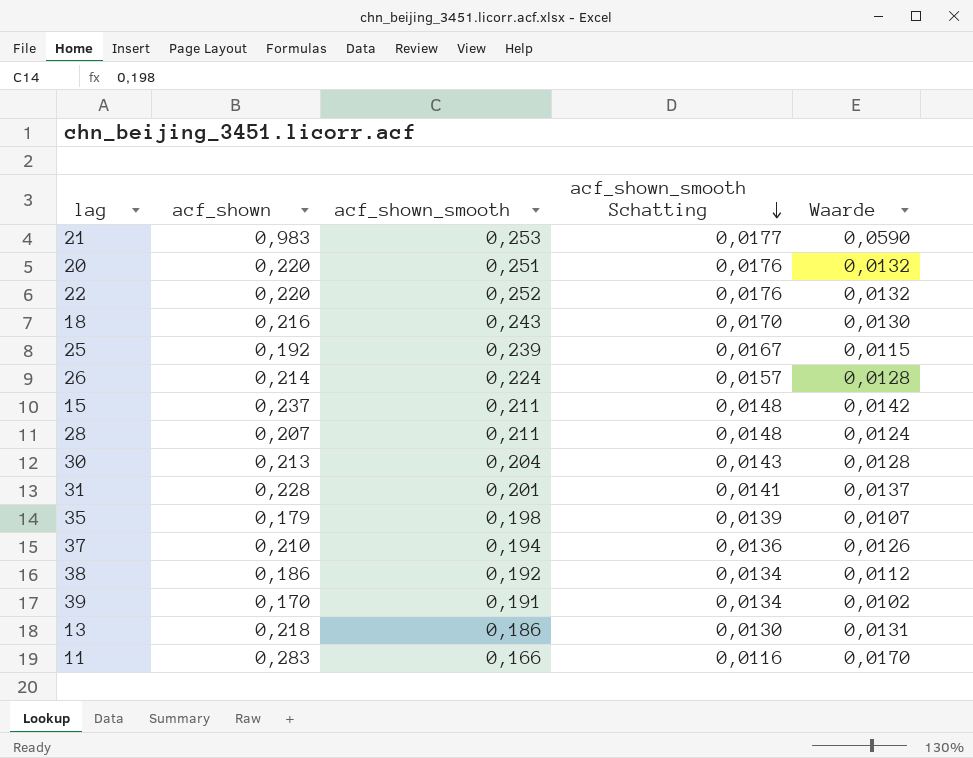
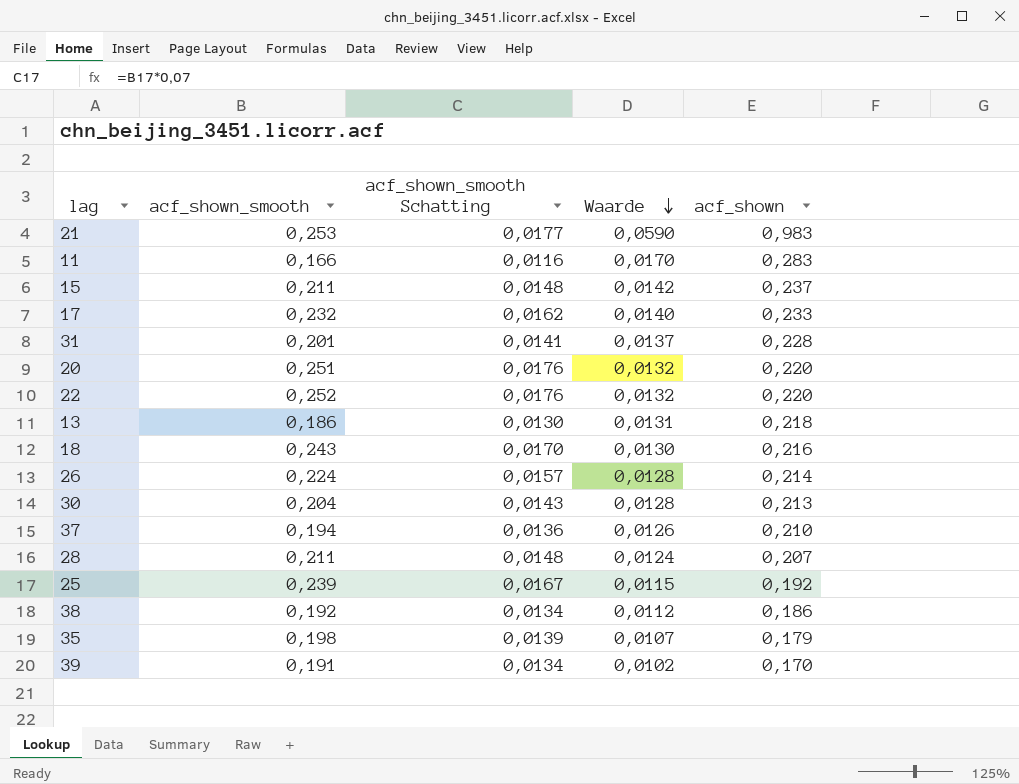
row order: acf_shown_smooth Schatting descending -> Waarde descending
column acf_shown | position: 2 -> 5
row 17: none -> 0,232 | 0,0162 | 0,0140 | 0,233

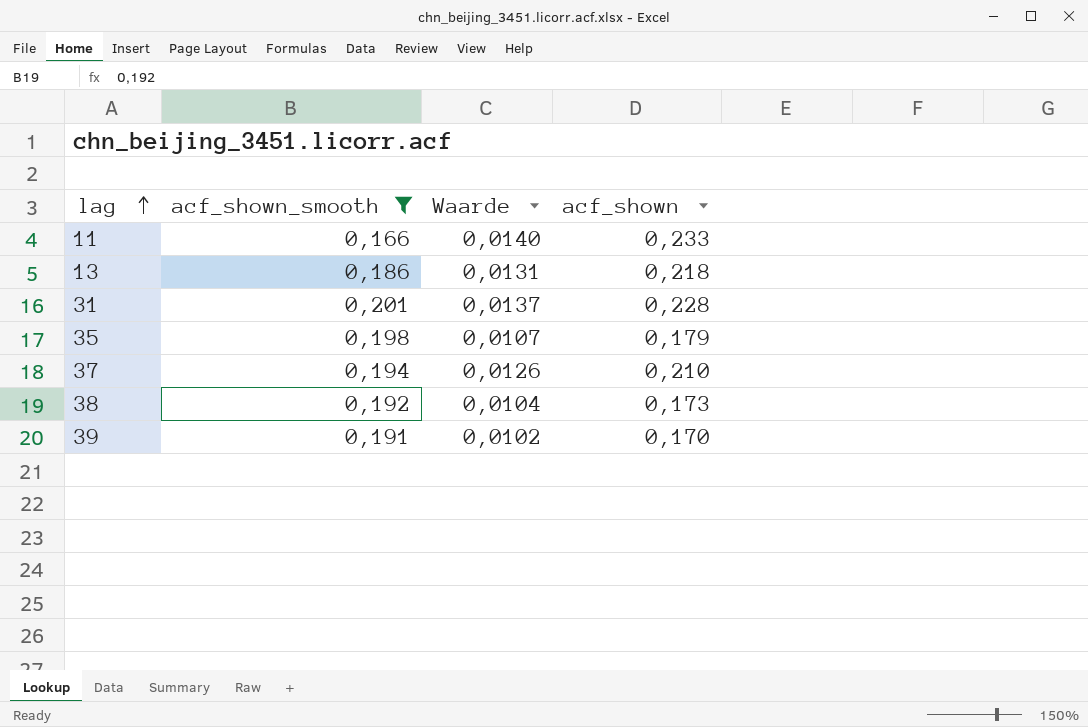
filter: none -> acf_shown_smooth <= 0,201
row order: Waarde descending -> lag ascending
column acf_shown_smooth Schatting | formula: [acf_shown_smooth] * 0,07 -> none
11 | Waarde: 0,0170 -> 0,0140
11 | acf_shown: 0,283 -> 0,233
38 | Waarde: 0,0112 -> 0,0104
38 | acf_shown: 0,186 -> 0,173

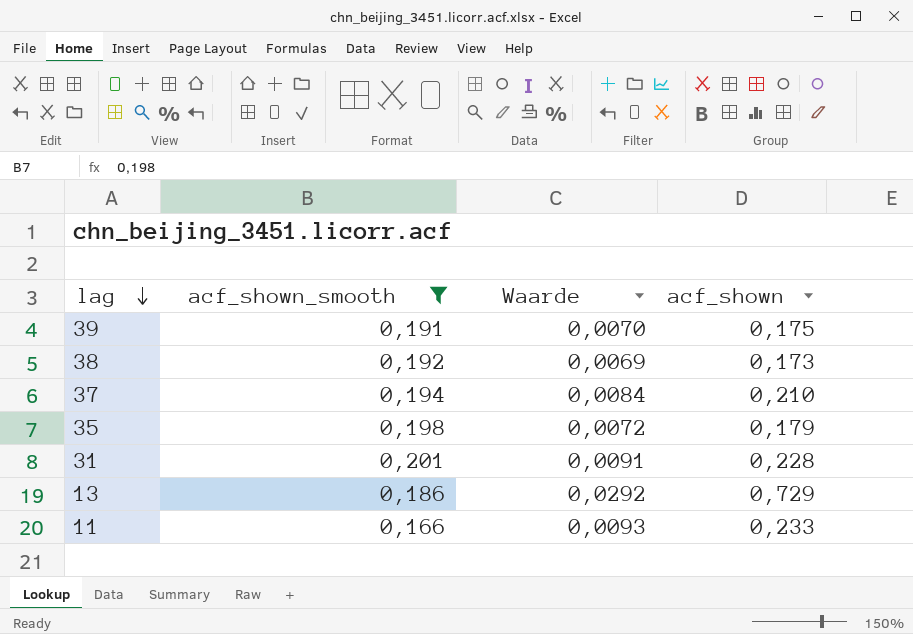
row order: lag ascending -> lag descending
column Waarde | formula: [acf_shown] * 0,06 -> [acf_shown] * 0,04
39 | acf_shown: 0,170 -> 0,175
13 | acf_shown: 0,218 -> 0,729

